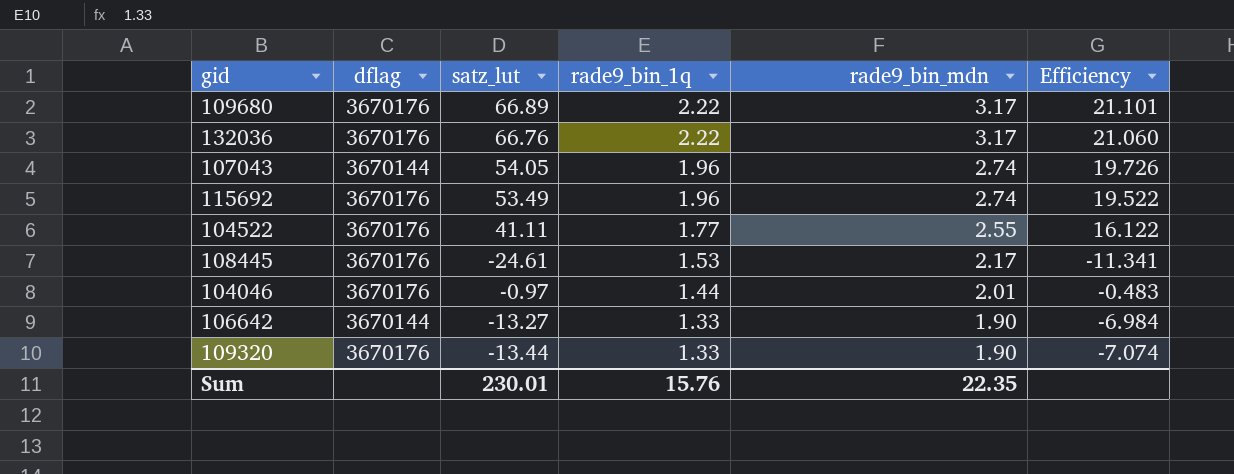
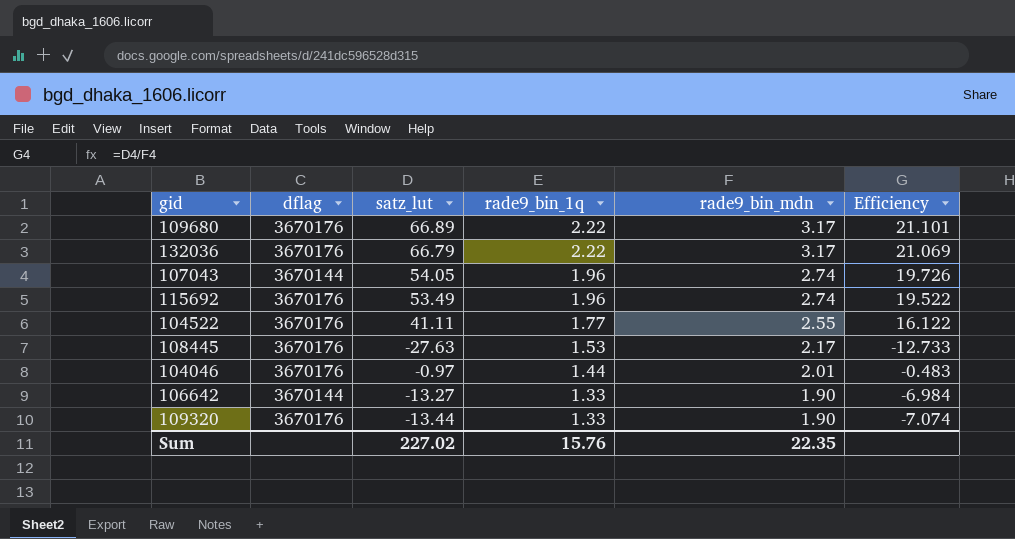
132036 | satz_lut: 66.76 -> 66.79
132036 | Efficiency: 21.060 -> 21.069
108445 | satz_lut: -24.61 -> -27.63
108445 | Efficiency: -11.341 -> -12.733
Sum | satz_lut: 230.01 -> 227.02

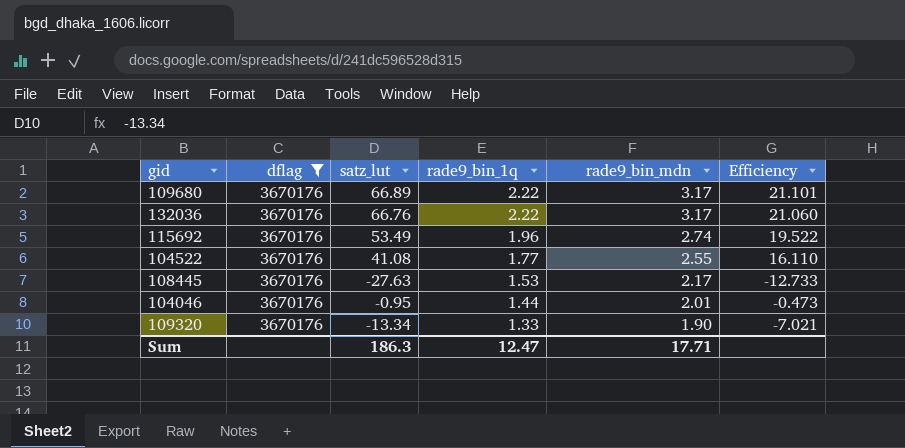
filter: none -> dflag = 3670176
132036 | satz_lut: 66.79 -> 66.76
132036 | Efficiency: 21.069 -> 21.060
104522 | satz_lut: 41.11 -> 41.08
104522 | Efficiency: 16.122 -> 16.110
104046 | satz_lut: -0.97 -> -0.95
104046 | Efficiency: -0.483 -> -0.473
109320 | satz_lut: -13.44 -> -13.34
109320 | Efficiency: -7.074 -> -7.021
Sum | satz_lut: 227.02 -> 186.3
Sum | rade9_bin_1q: 15.76 -> 12.47
Sum | rade9_bin_mdn: 22.35 -> 17.71

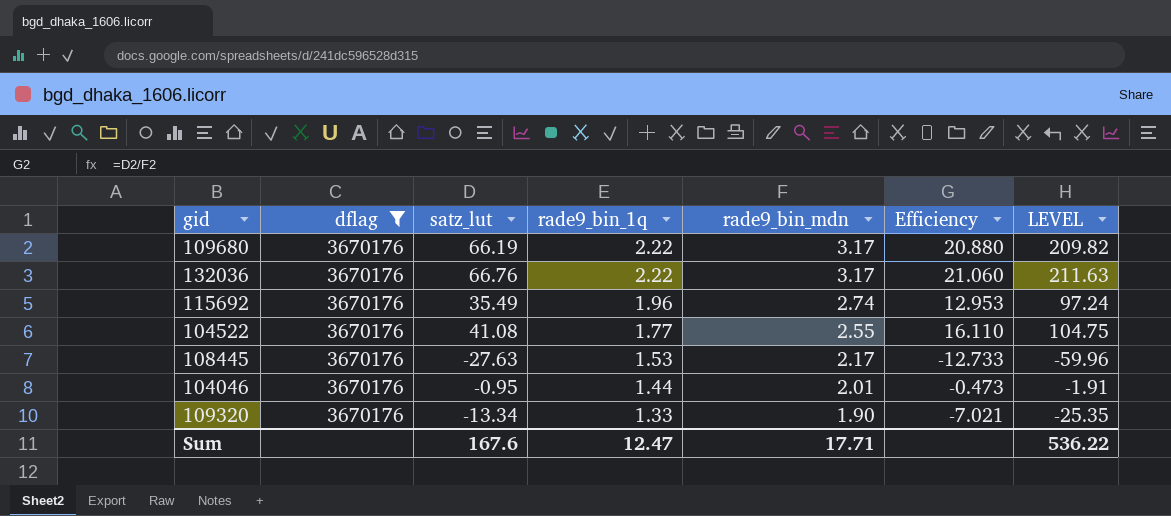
column LEVEL | formula: none -> [satz_lut] * [rade9_bin_mdn]
109680 | satz_lut: 66.89 -> 66.19
109680 | Efficiency: 21.101 -> 20.880
115692 | satz_lut: 53.49 -> 35.49
115692 | Efficiency: 19.522 -> 12.953
Sum | satz_lut: 186.3 -> 167.6

